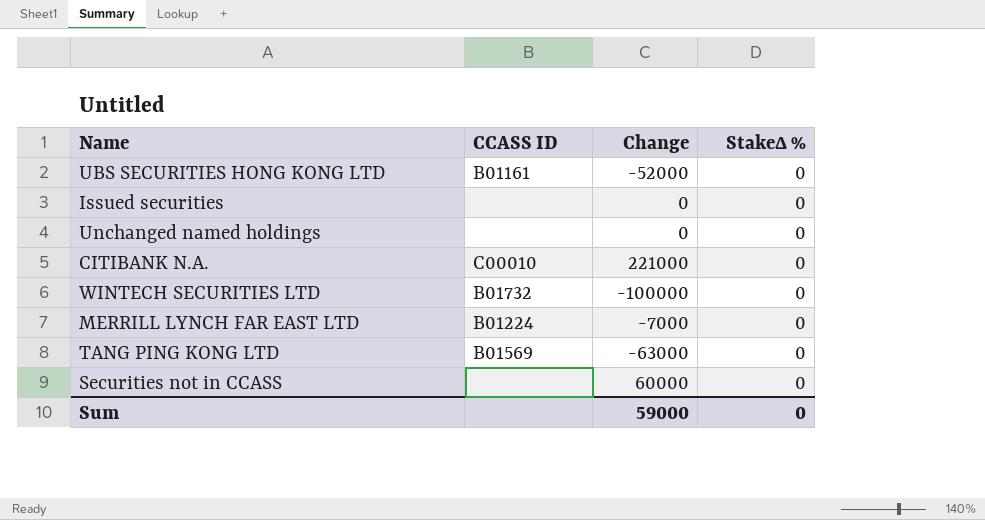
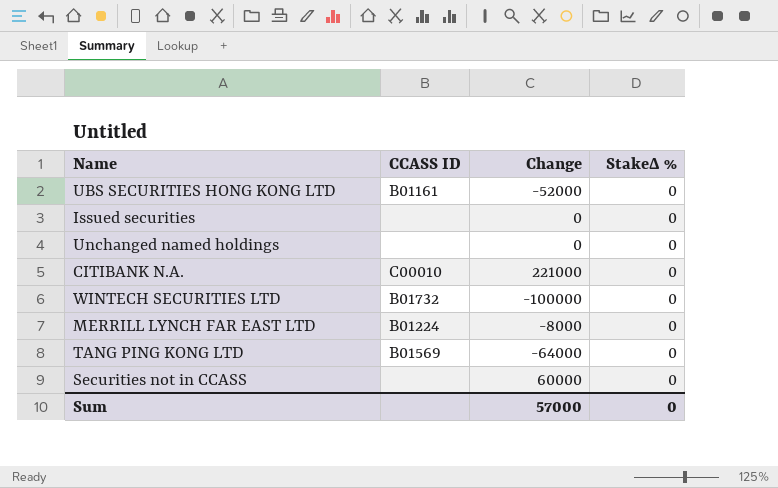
MERRILL LYNCH FAR EAST LTD | Change: -7000 -> -8000
TANG PING KONG LTD | Change: -63000 -> -64000
Sum | Change: 59000 -> 57000

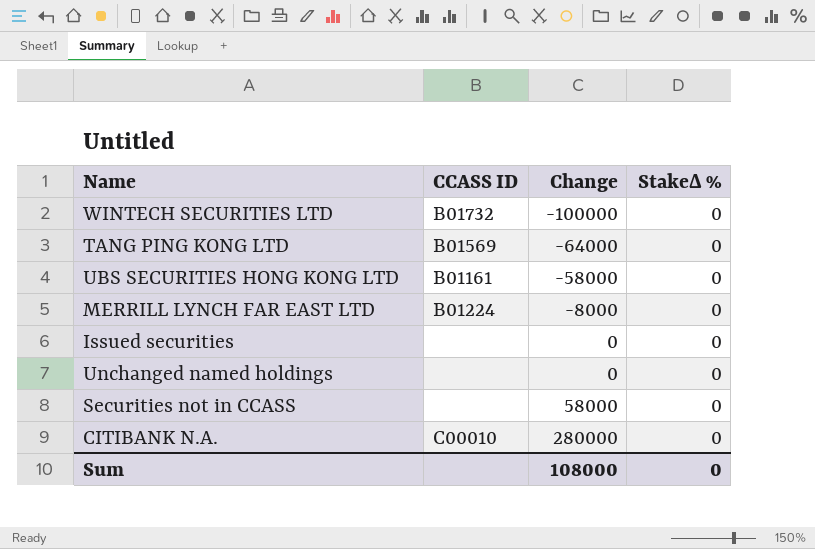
row order: none -> Change ascending
UBS SECURITIES HONG KONG LTD | Change: -52000 -> -58000
Securities not in CCASS | Change: 60000 -> 58000
CITIBANK N.A. | Change: 221000 -> 280000
Sum | Change: 57000 -> 108000

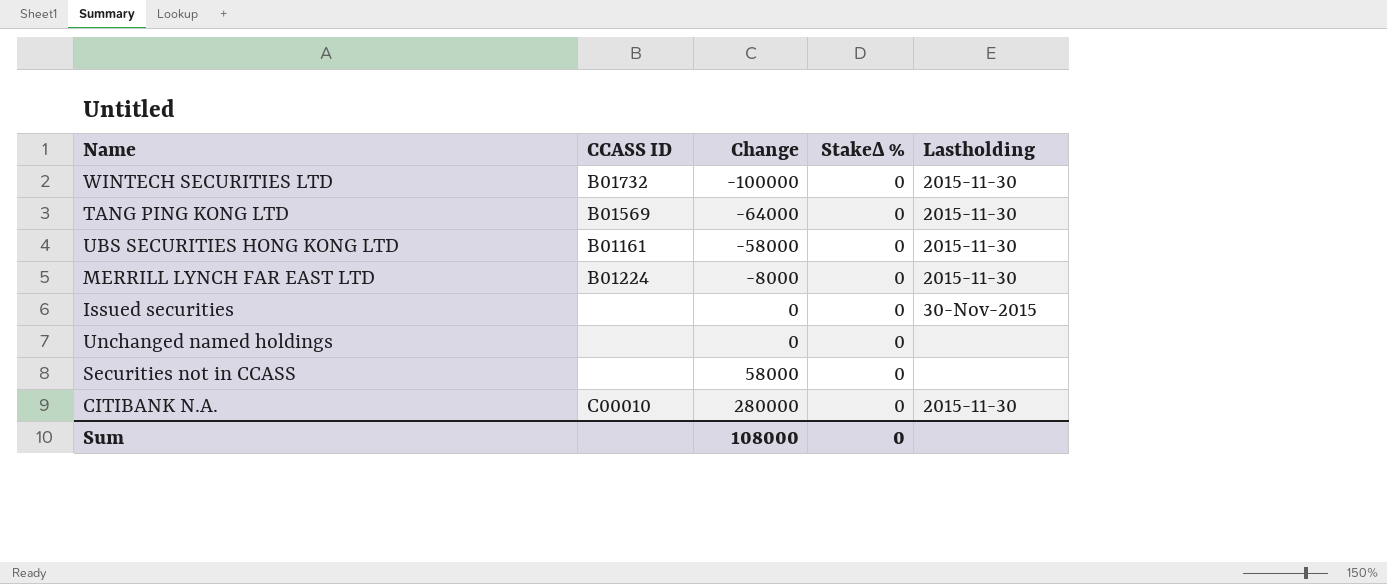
column Lastholding | position: none -> 5

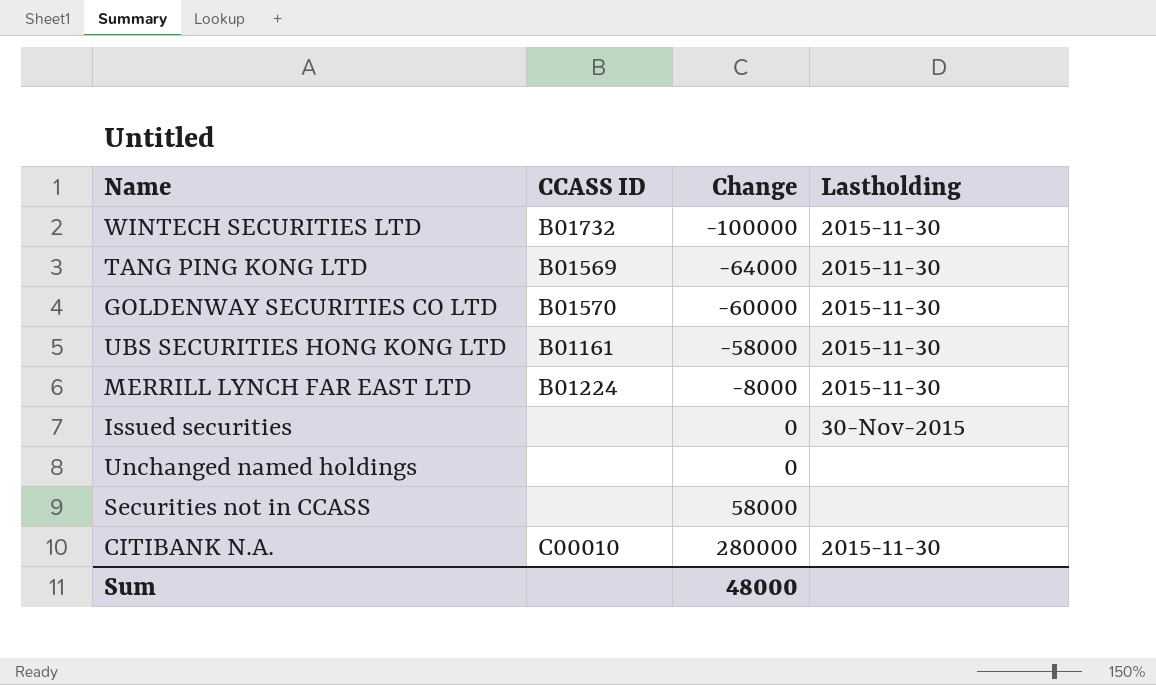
column StakeΔ % | position: 4 -> none
row GOLDENWAY SECURITIES CO LTD: none -> B01570 | -60000 | 2015-11-30
Sum | Change: 108000 -> 48000

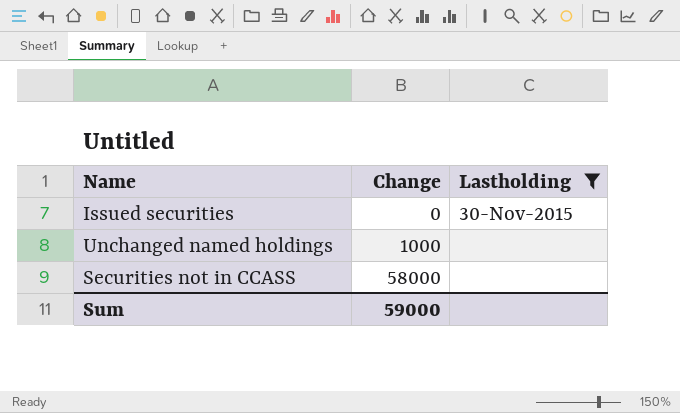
filter: none -> Lastholding != 2015-11-30
column CCASS ID | position: 2 -> none
Unchanged named holdings | Change: 0 -> 1000
Sum | Change: 48000 -> 59000

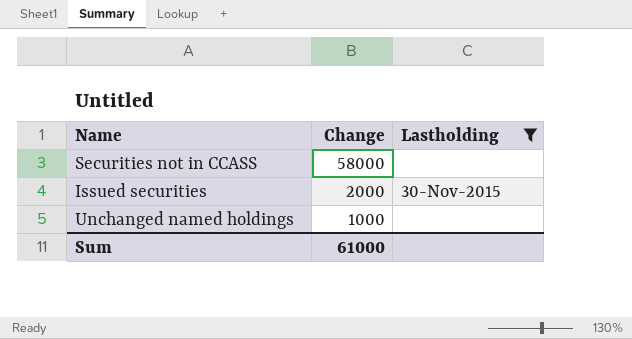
row order: Change ascending -> Change descending
Issued securities | Change: 0 -> 2000
Sum | Change: 59000 -> 61000

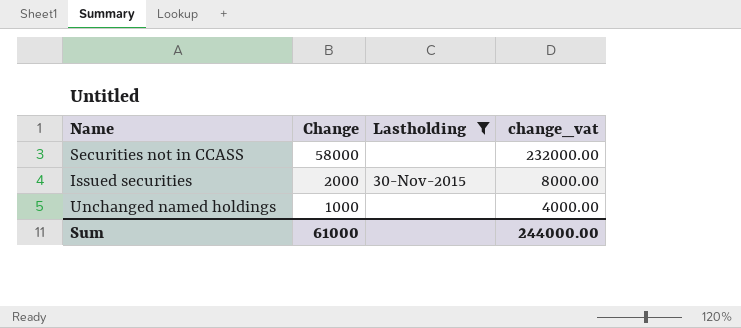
column change_vat | formula: none -> [Change] * 4

